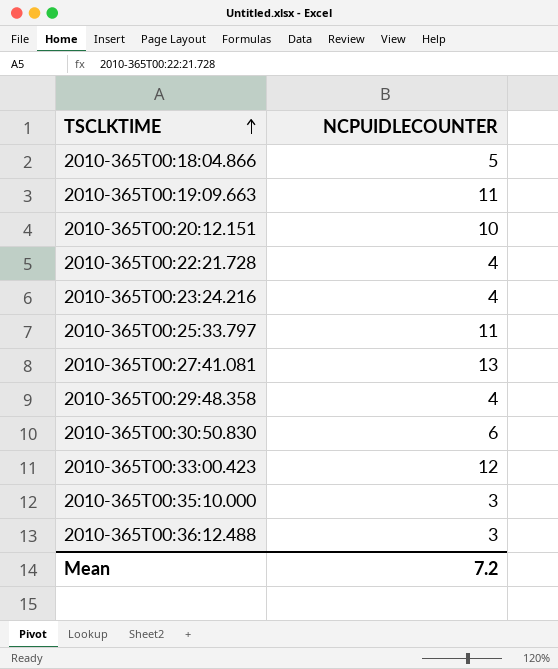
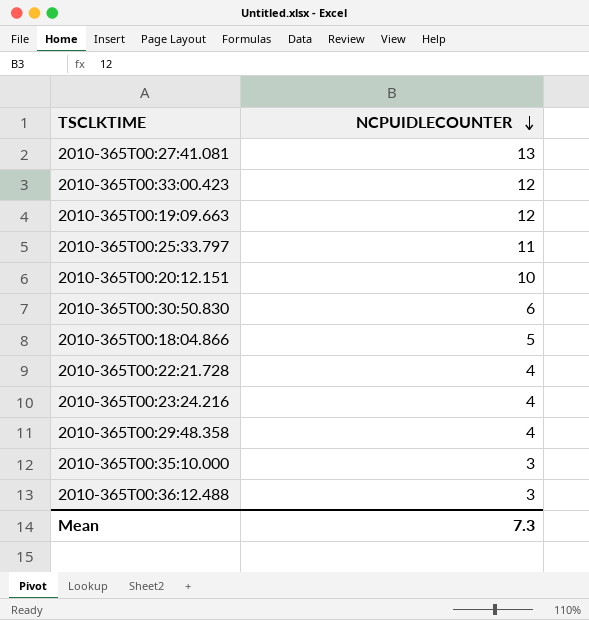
row order: TSCLKTIME ascending -> NCPUIDLECOUNTER descending
2010-365T00:19:09.663 | NCPUIDLECOUNTER: 11 -> 12
Mean | NCPUIDLECOUNTER: 7.2 -> 7.3

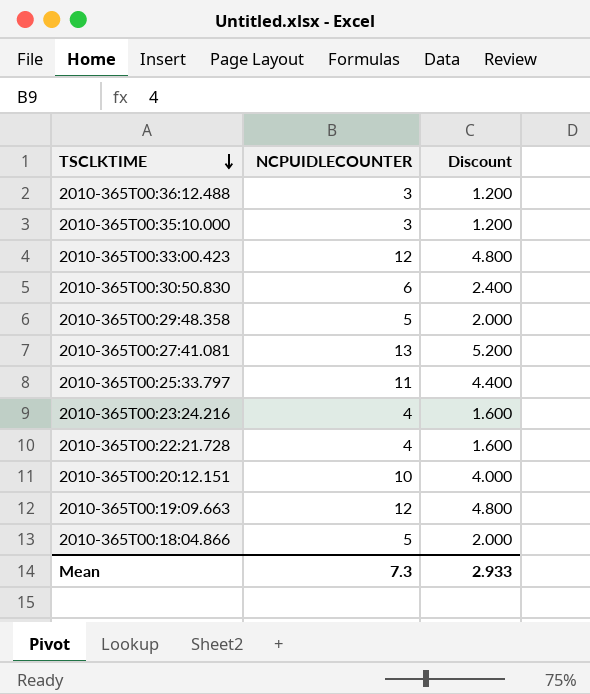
row order: NCPUIDLECOUNTER descending -> TSCLKTIME descending
column Discount | formula: none -> [NCPUIDLECOUNTER] * 0.4
2010-365T00:29:48.358 | NCPUIDLECOUNTER: 4 -> 5

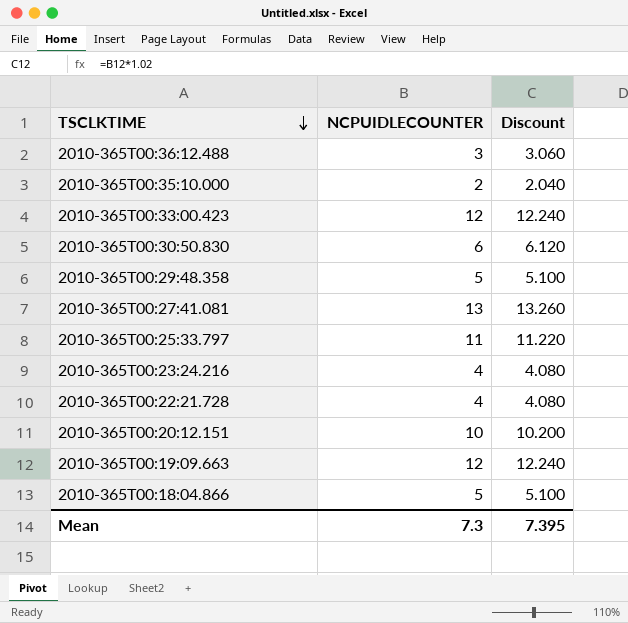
column Discount | formula: [NCPUIDLECOUNTER] * 0.4 -> [NCPUIDLECOUNTER] * 1.02
2010-365T00:35:10.000 | NCPUIDLECOUNTER: 3 -> 2
Mean | Discount: 2.933 -> 7.395

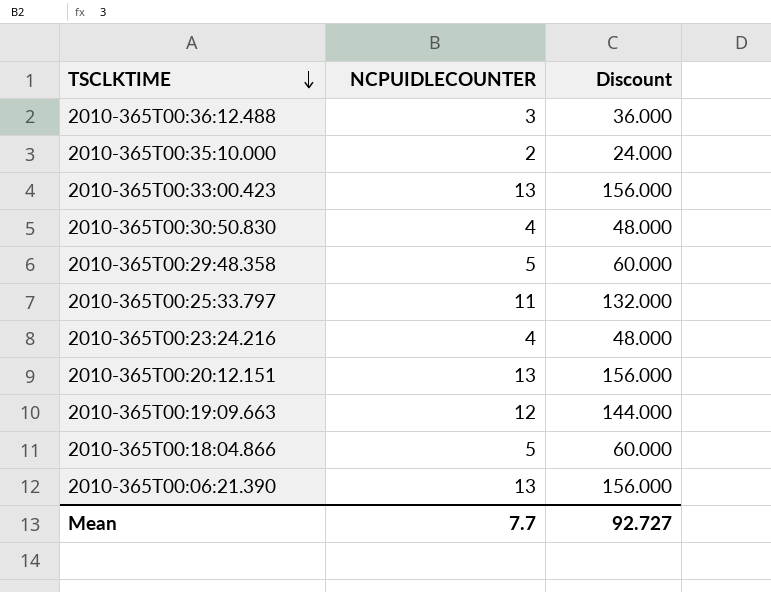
column Discount | formula: [NCPUIDLECOUNTER] * 1.02 -> [NCPUIDLECOUNTER] * 12
row 2010-365T00:27:41.081: 13 | 13.260 -> none
row 2010-365T00:22:21.728: 4 | 4.080 -> none
2010-365T00:33:00.423 | NCPUIDLECOUNTER: 12 -> 13
2010-365T00:30:50.830 | NCPUIDLECOUNTER: 6 -> 4
2010-365T00:20:12.151 | NCPUIDLECOUNTER: 10 -> 13
row 2010-365T00:06:21.390: none -> 13 | 156.000
Mean | NCPUIDLECOUNTER: 7.3 -> 7.7
Mean | Discount: 7.395 -> 92.727

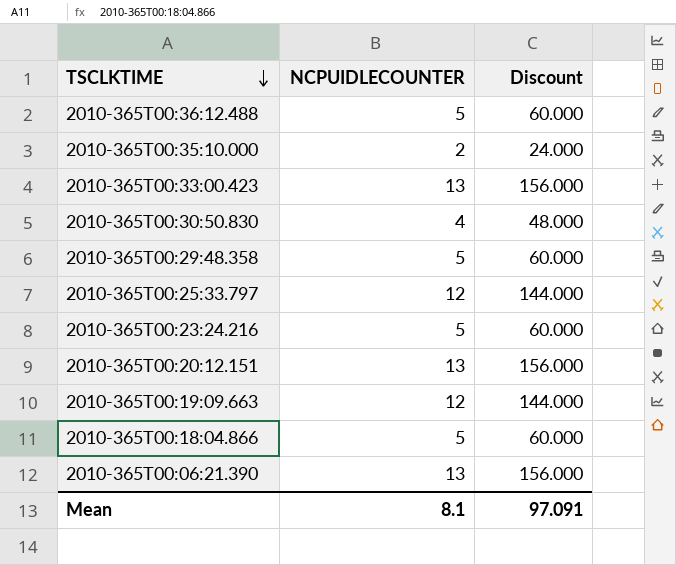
2010-365T00:36:12.488 | NCPUIDLECOUNTER: 3 -> 5
2010-365T00:36:12.488 | Discount: 36.000 -> 60.000
2010-365T00:25:33.797 | NCPUIDLECOUNTER: 11 -> 12
2010-365T00:25:33.797 | Discount: 132.000 -> 144.000
2010-365T00:23:24.216 | NCPUIDLECOUNTER: 4 -> 5
2010-365T00:23:24.216 | Discount: 48.000 -> 60.000
Mean | NCPUIDLECOUNTER: 7.7 -> 8.1
Mean | Discount: 92.727 -> 97.091

